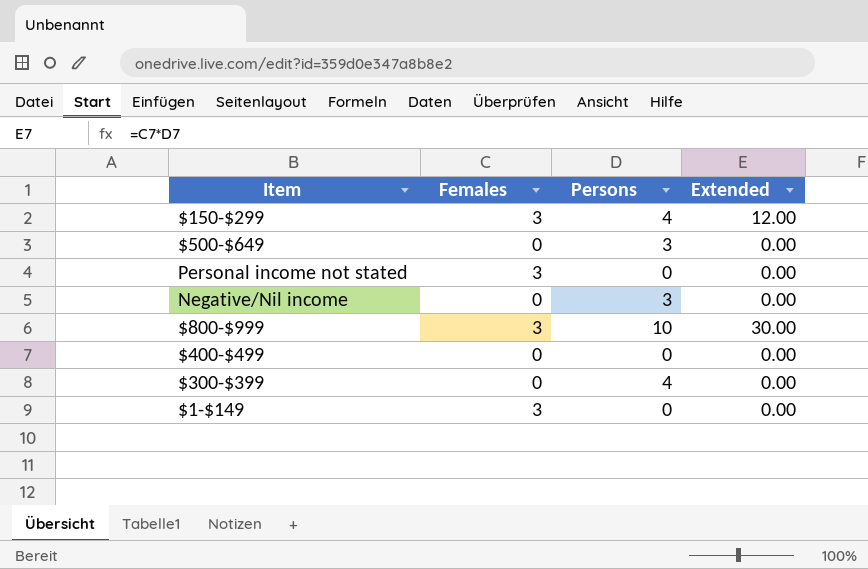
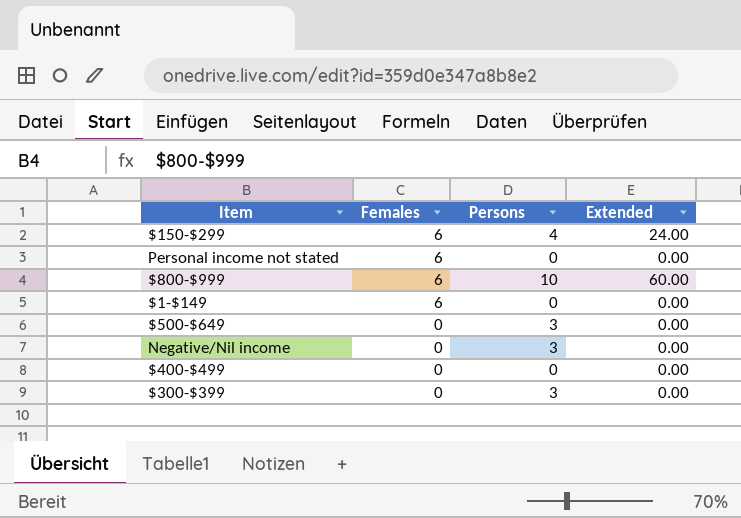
row order: none -> Females descending
$150-$299 | Females: 3 -> 6
$150-$299 | Extended: 12.00 -> 24.00
Personal income not stated | Females: 3 -> 6
$800-$999 | Females: 3 -> 6
$800-$999 | Extended: 30.00 -> 60.00
$1-$149 | Females: 3 -> 6
$300-$399 | Persons: 4 -> 3

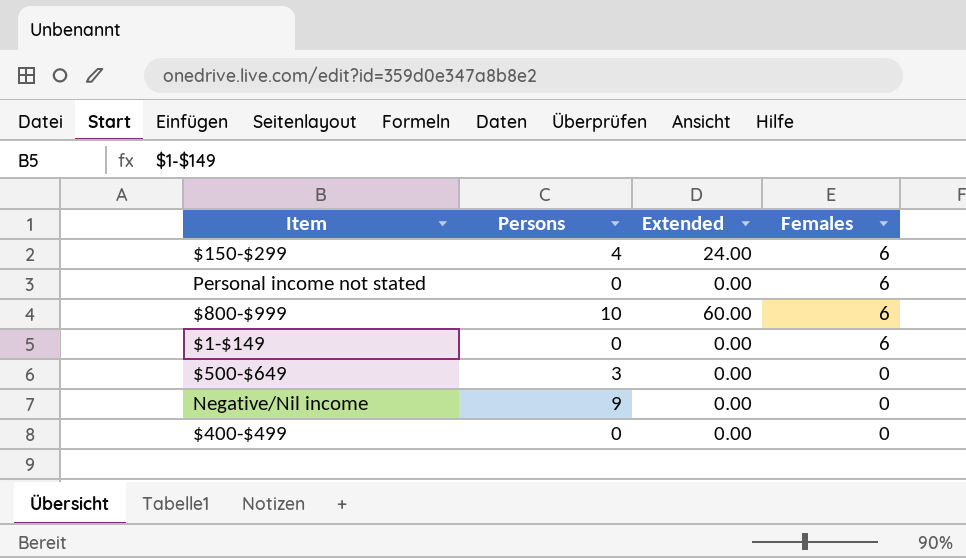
column Females | position: 2 -> 4
row $300-$399: 0 | 3 | 0.00 -> none
Negative/Nil income | Persons: 3 -> 9

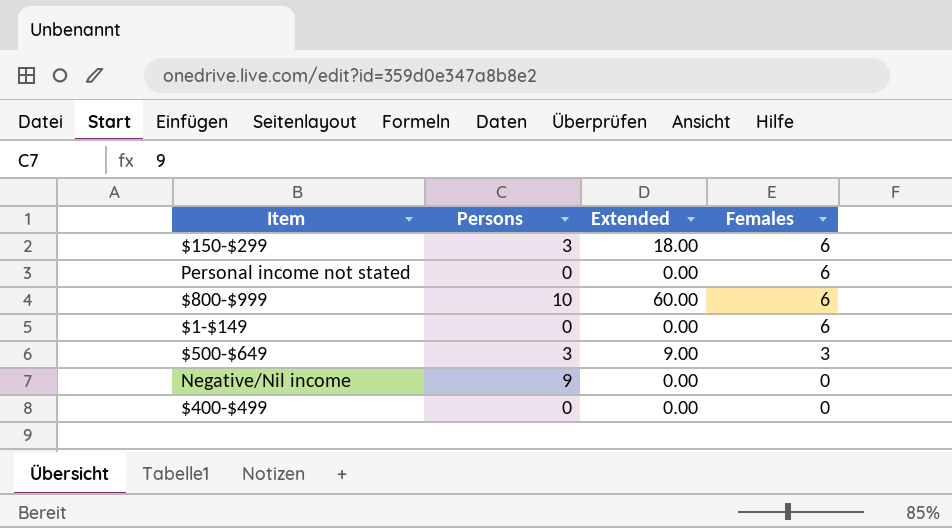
$150-$299 | Persons: 4 -> 3
$150-$299 | Extended: 24.00 -> 18.00
$500-$649 | Extended: 0.00 -> 9.00
$500-$649 | Females: 0 -> 3

